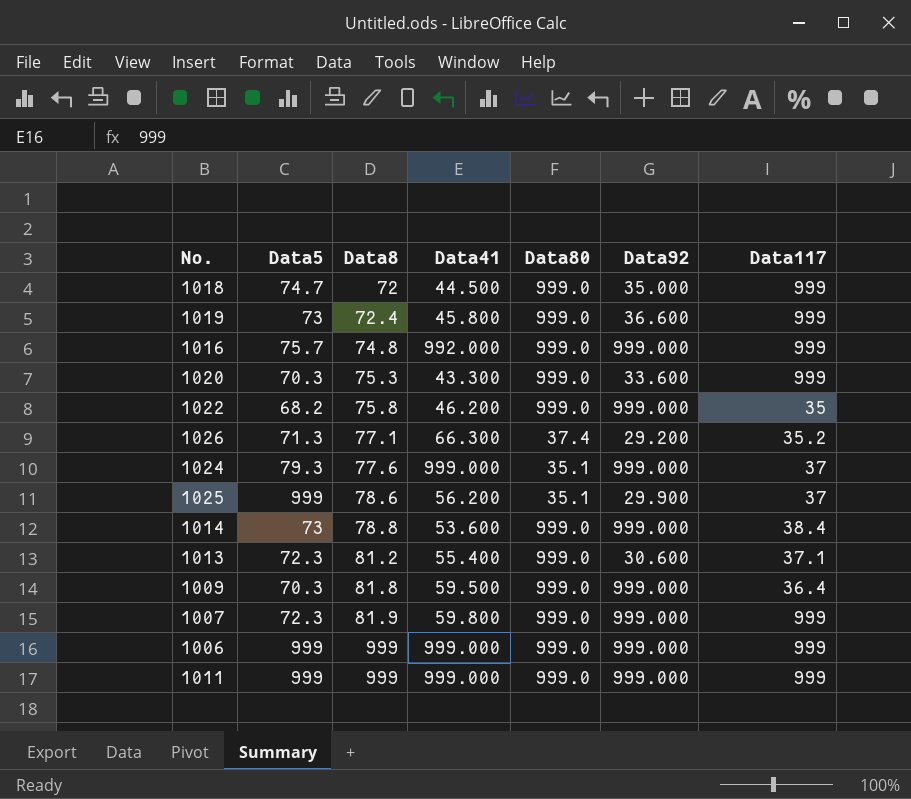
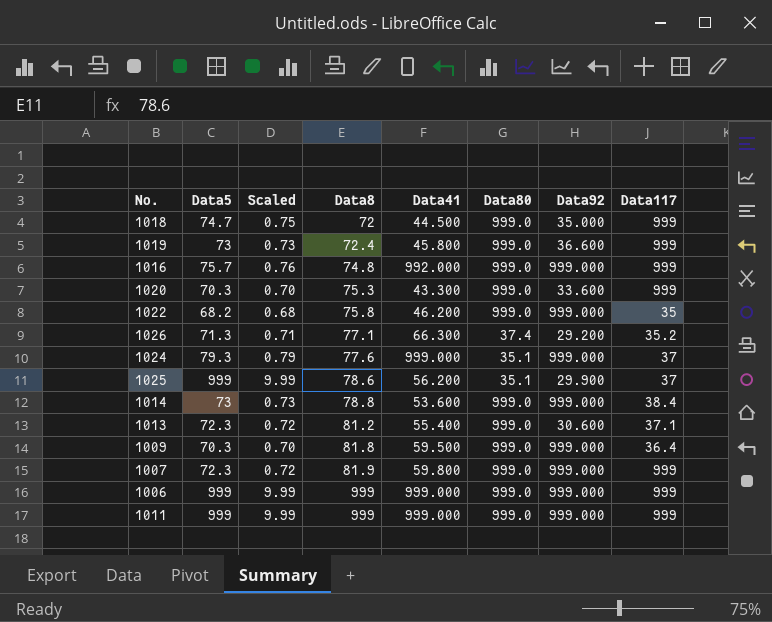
column Scaled | formula: none -> [Data5] * 0.01

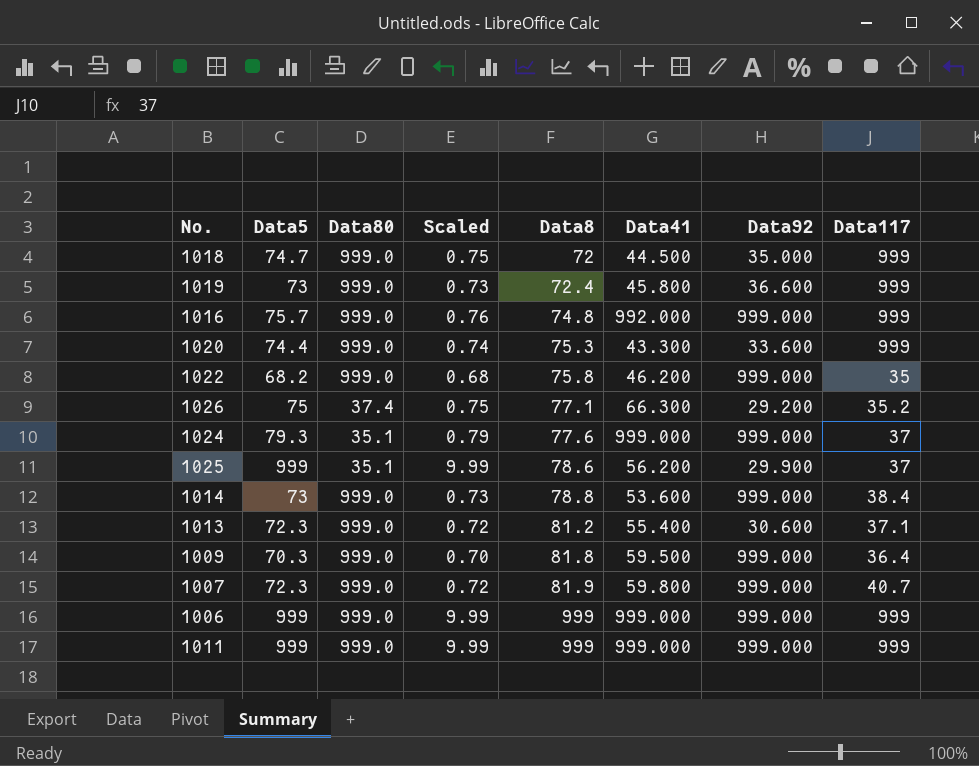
column Data80 | position: 6 -> 3
1020 | Data5: 70.3 -> 74.4
1020 | Scaled: 0.70 -> 0.74
1026 | Data5: 71.3 -> 75
1026 | Scaled: 0.71 -> 0.75
1007 | Data117: 999 -> 40.7

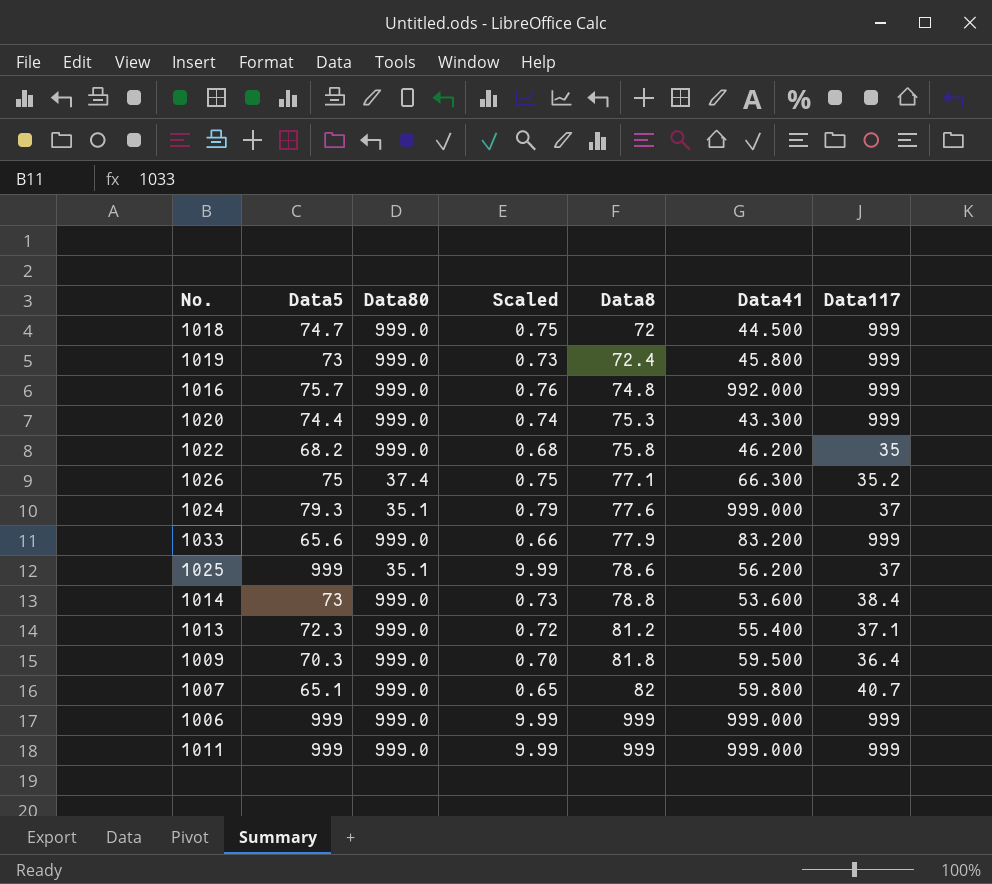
column Data92 | position: 7 -> none
row 1033: none -> 65.6 | 999.0 | 0.66 | 77.9 | 83.200 | 999
1007 | Data5: 72.3 -> 65.1
1007 | Scaled: 0.72 -> 0.65
1007 | Data8: 81.9 -> 82

